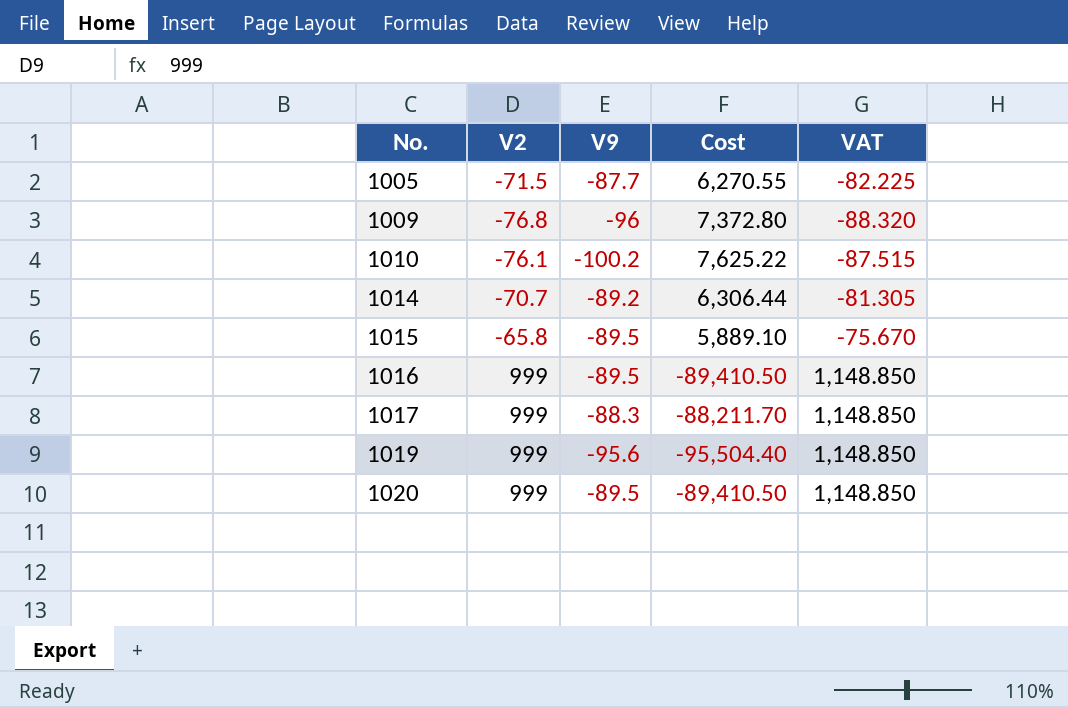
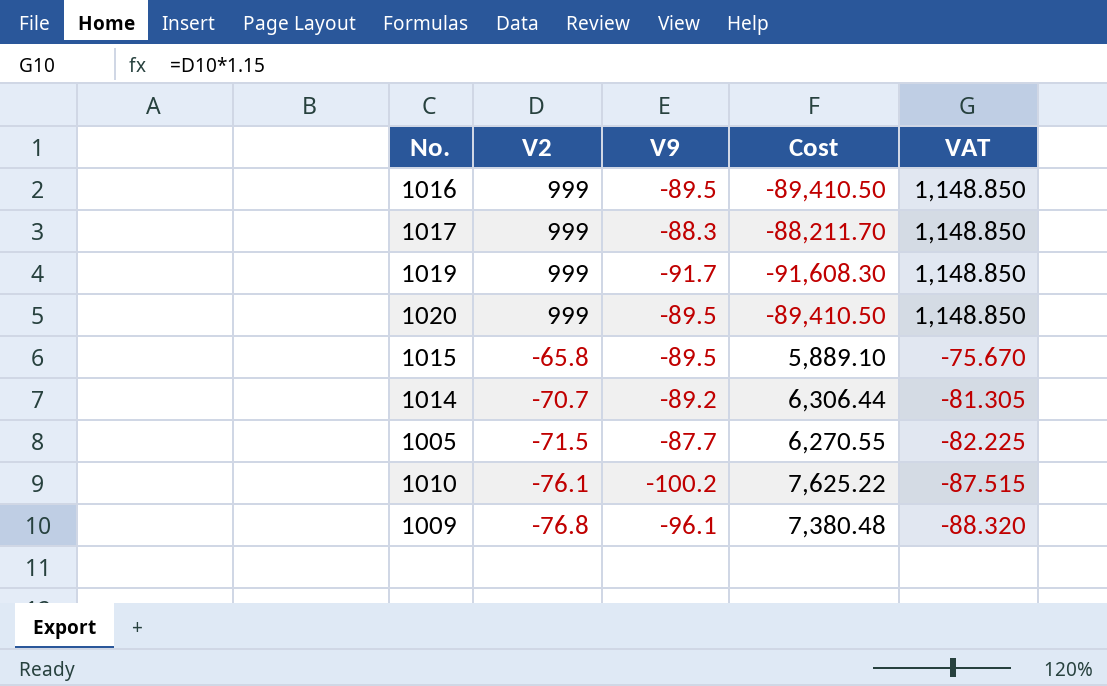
row order: No. ascending -> V2 descending
1019 | V9: -95.6 -> -91.7
1019 | Cost: -95,504.40 -> -91,608.30
1009 | V9: -96 -> -96.1
1009 | Cost: 7,372.80 -> 7,380.48

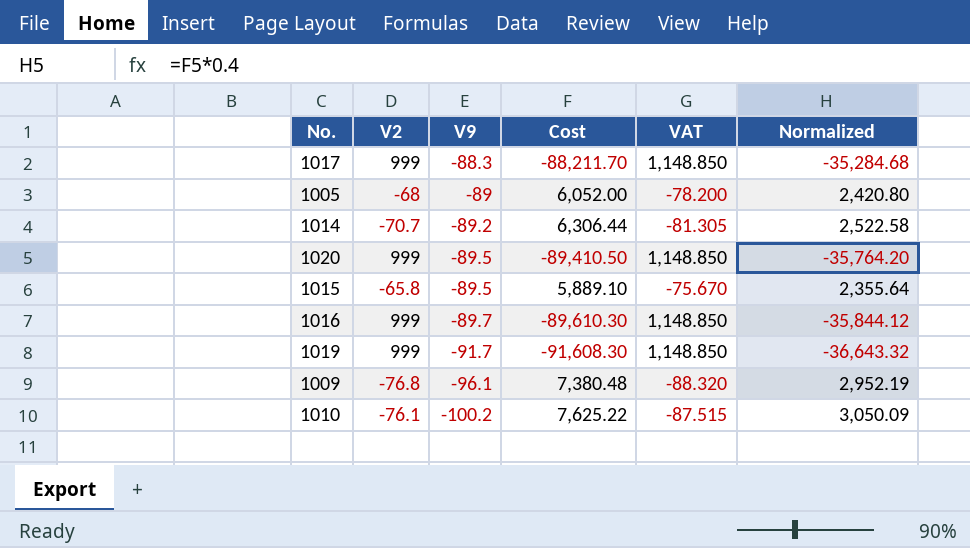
row order: V2 descending -> V9 descending
column Normalized | formula: none -> [Cost] * 0.4
1005 | V2: -71.5 -> -68
1005 | V9: -87.7 -> -89
1005 | Cost: 6,270.55 -> 6,052.00
1005 | VAT: -82.225 -> -78.200
1016 | V9: -89.5 -> -89.7
1016 | Cost: -89,410.50 -> -89,610.30

